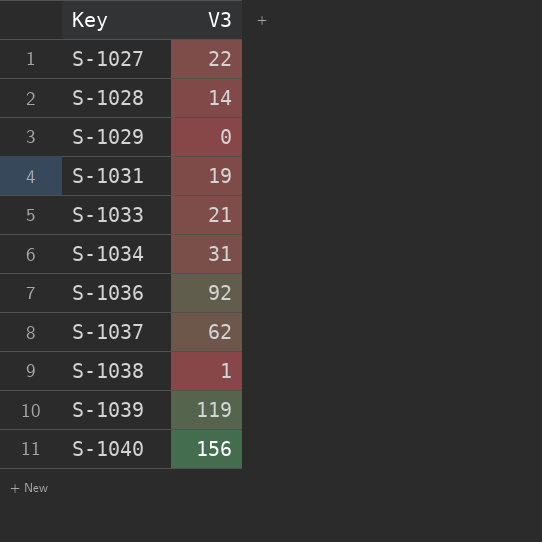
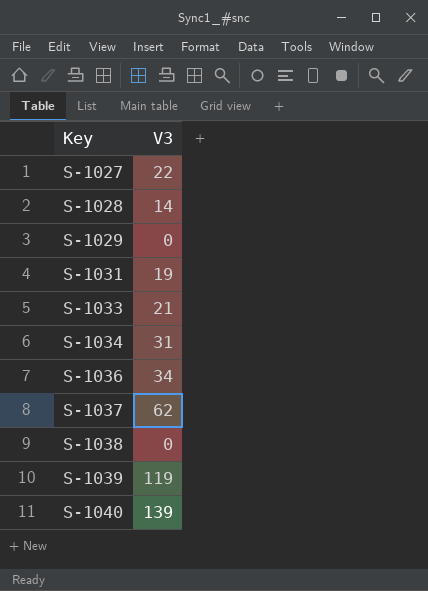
S-1036 | V3: 92 -> 34
S-1038 | V3: 1 -> 0
S-1040 | V3: 156 -> 139

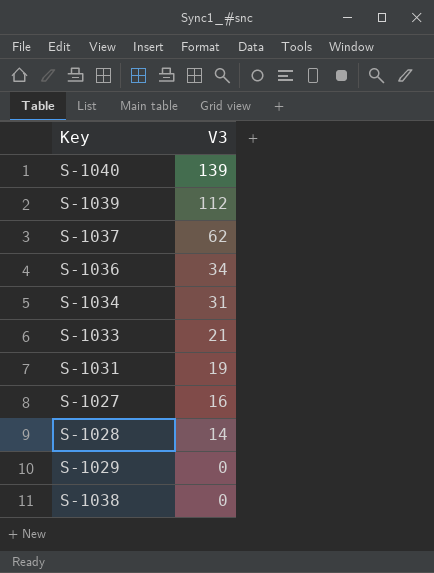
row order: Key ascending -> V3 descending
S-1039 | V3: 119 -> 112
S-1027 | V3: 22 -> 16

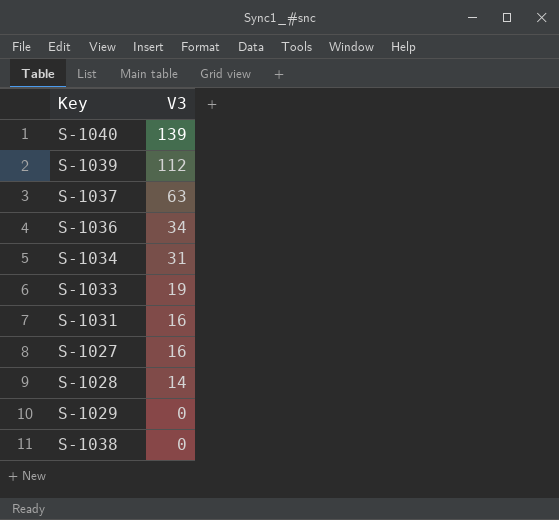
S-1037 | V3: 62 -> 63
S-1033 | V3: 21 -> 19
S-1031 | V3: 19 -> 16

